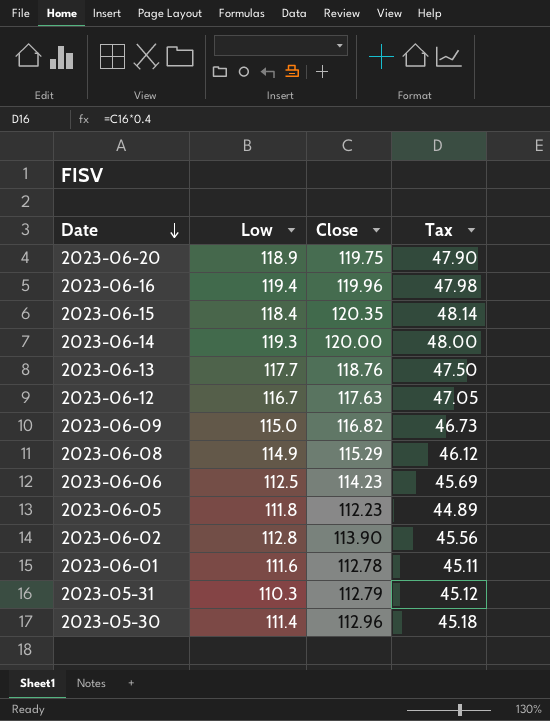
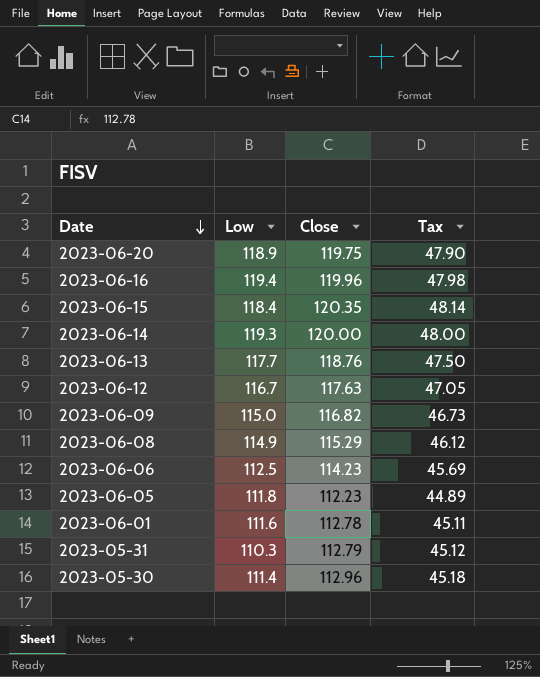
row 2023-06-02: 112.8 | 113.90 | 45.56 -> none

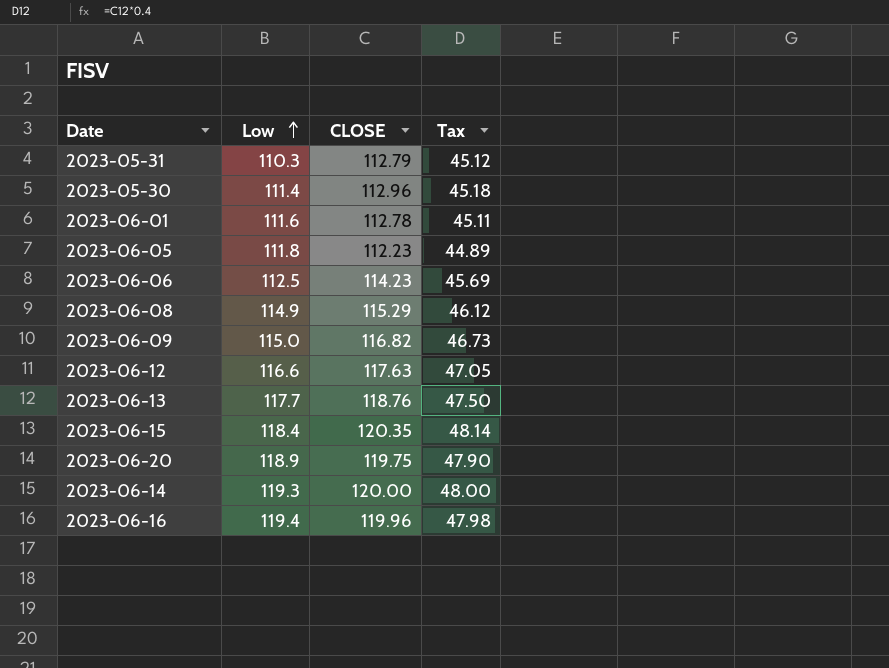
row order: Date descending -> Low ascending
column name: Close -> CLOSE
2023-06-12 | Low: 116.7 -> 116.6

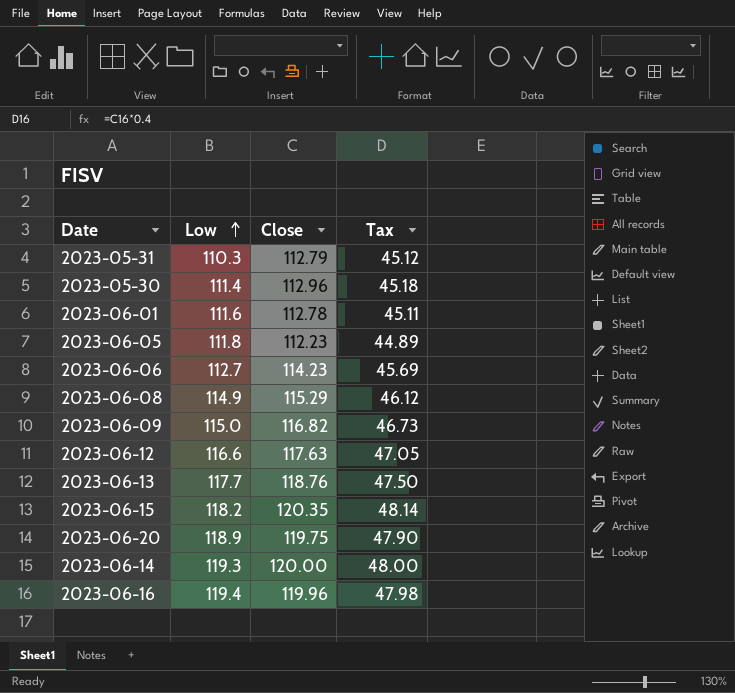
column name: CLOSE -> Close
2023-06-06 | Low: 112.5 -> 112.7
2023-06-15 | Low: 118.4 -> 118.2

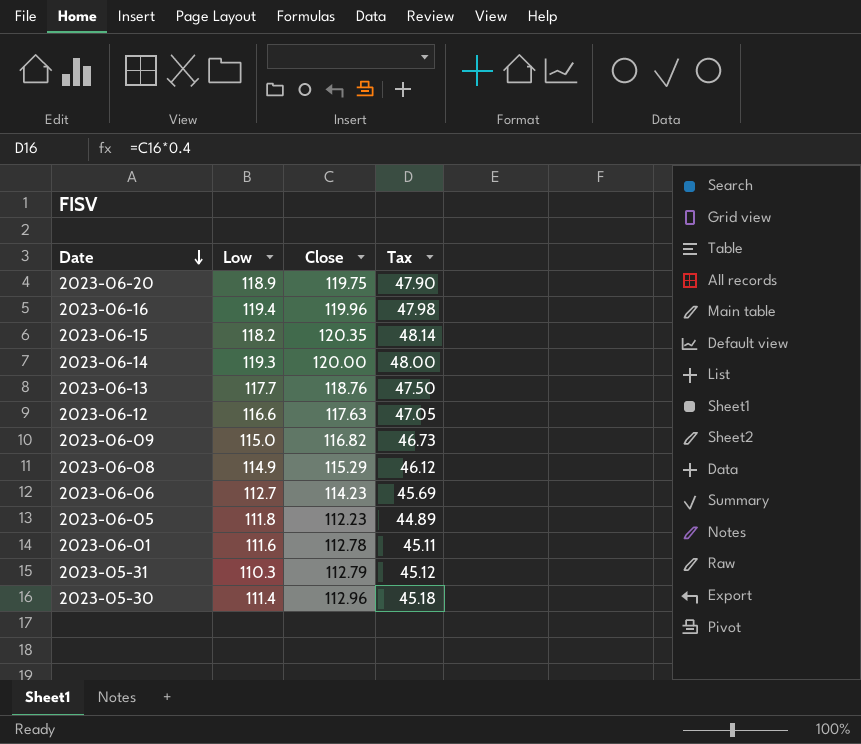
row order: Low ascending -> Date descending

